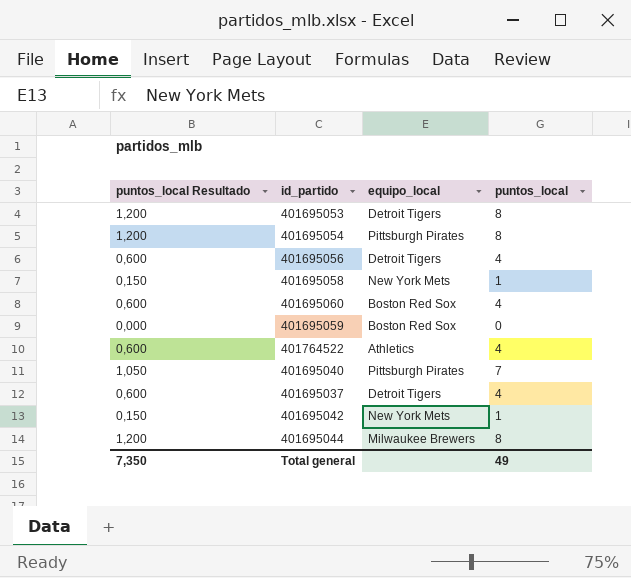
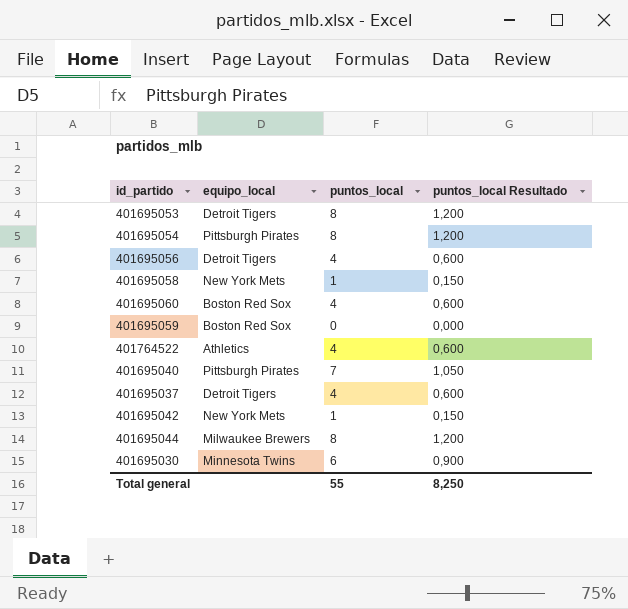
column puntos_local Resultado | position: 1 -> 4
row 401695030: none -> Minnesota Twins | 6 | 0,900
Total general | puntos_local: 49 -> 55
Total general | puntos_local Resultado: 7,350 -> 8,250

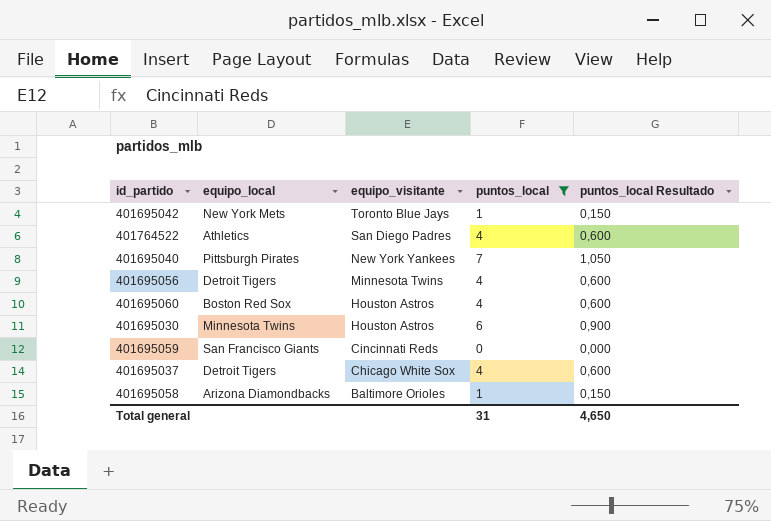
filter: none -> puntos_local != 8
row order: none -> equipo_visitante descending
column equipo_visitante | position: none -> 3
401695059 | equipo_local: Boston Red Sox -> San Francisco Giants
401695058 | equipo_local: New York Mets -> Arizona Diamondbacks
Total general | puntos_local: 55 -> 31
Total general | puntos_local Resultado: 8,250 -> 4,650

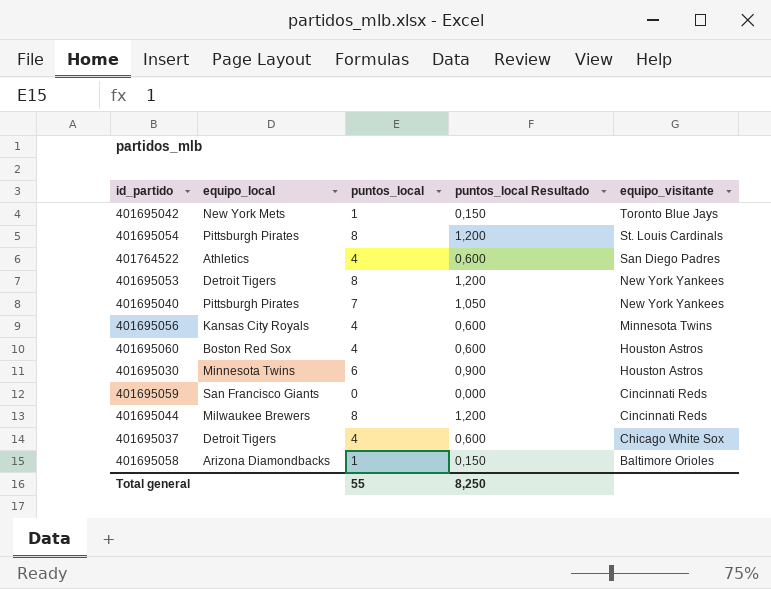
filter: puntos_local != 8 -> none
column equipo_visitante | position: 3 -> 5
401695056 | equipo_local: Detroit Tigers -> Kansas City Royals
Total general | puntos_local: 31 -> 55
Total general | puntos_local Resultado: 4,650 -> 8,250

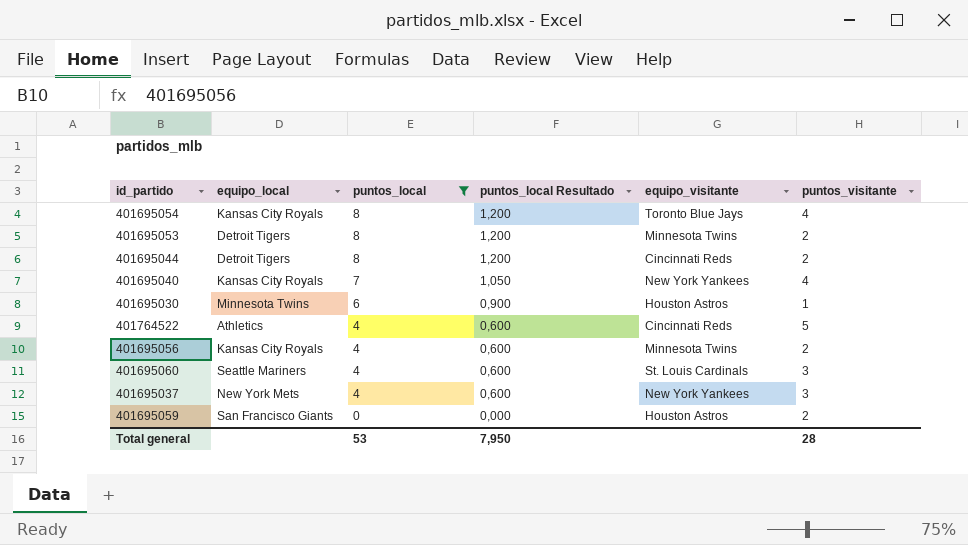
filter: none -> puntos_local != 1
row order: equipo_visitante descending -> puntos_local descending
column puntos_visitante | position: none -> 6
401695054 | equipo_local: Pittsburgh Pirates -> Kansas City Royals
401695054 | equipo_visitante: St. Louis Cardinals -> Toronto Blue Jays
401695053 | equipo_visitante: New York Yankees -> Minnesota Twins
401695044 | equipo_local: Milwaukee Brewers -> Detroit Tigers
401695040 | equipo_local: Pittsburgh Pirates -> Kansas City Royals
401764522 | equipo_visitante: San Diego Padres -> Cincinnati Reds
401695060 | equipo_local: Boston Red Sox -> Seattle Mariners
401695060 | equipo_visitante: Houston Astros -> St. Louis Cardinals
401695037 | equipo_local: Detroit Tigers -> New York Mets
401695037 | equipo_visitante: Chicago White Sox -> New York Yankees
401695059 | equipo_visitante: Cincinnati Reds -> Houston Astros
Total general | puntos_local: 55 -> 53
Total general | puntos_local Resultado: 8,250 -> 7,950

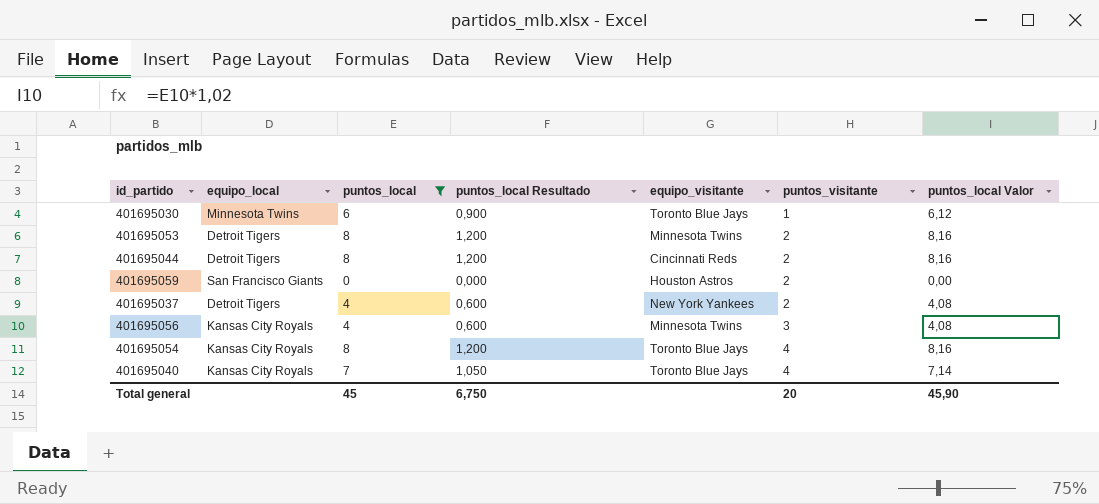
row order: puntos_local descending -> puntos_visitante ascending
column puntos_local Valor | formula: none -> [puntos_local] * 1,02
row 401764522: Athletics | 4 | 0,600 | Cincinnati Reds | 5 -> none
row 401695060: Seattle Mariners | 4 | 0,600 | St. Louis Cardinals | 3 -> none
401695030 | equipo_visitante: Houston Astros -> Toronto Blue Jays
401695037 | equipo_local: New York Mets -> Detroit Tigers
401695037 | puntos_visitante: 3 -> 2
401695056 | puntos_visitante: 2 -> 3
401695040 | equipo_visitante: New York Yankees -> Toronto Blue Jays
Total general | puntos_local: 53 -> 45
Total general | puntos_local Resultado: 7,950 -> 6,750
Total general | puntos_visitante: 28 -> 20

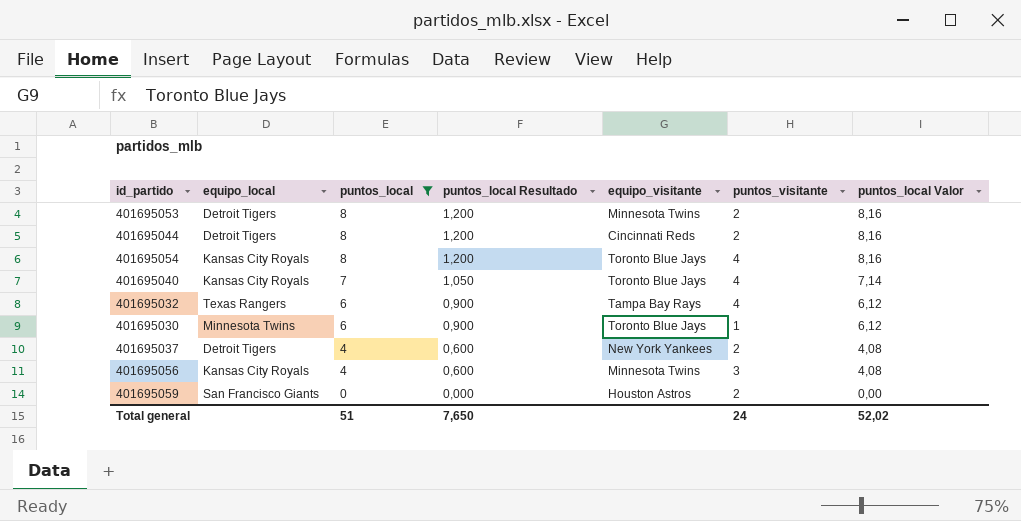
row order: puntos_visitante ascending -> puntos_local descending
row 401695032: none -> Texas Rangers | 6 | 0,900 | Tampa Bay Rays | 4 | 6,12
Total general | puntos_local: 45 -> 51
Total general | puntos_local Resultado: 6,750 -> 7,650
Total general | puntos_visitante: 20 -> 24
Total general | puntos_local Valor: 45,90 -> 52,02

